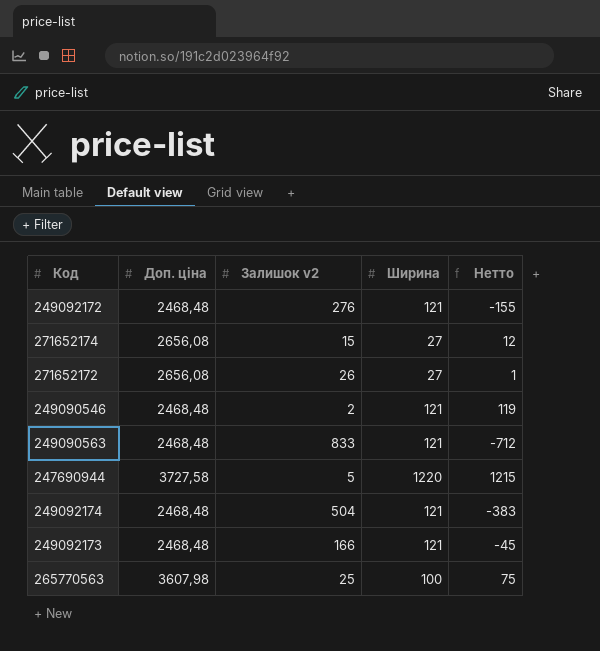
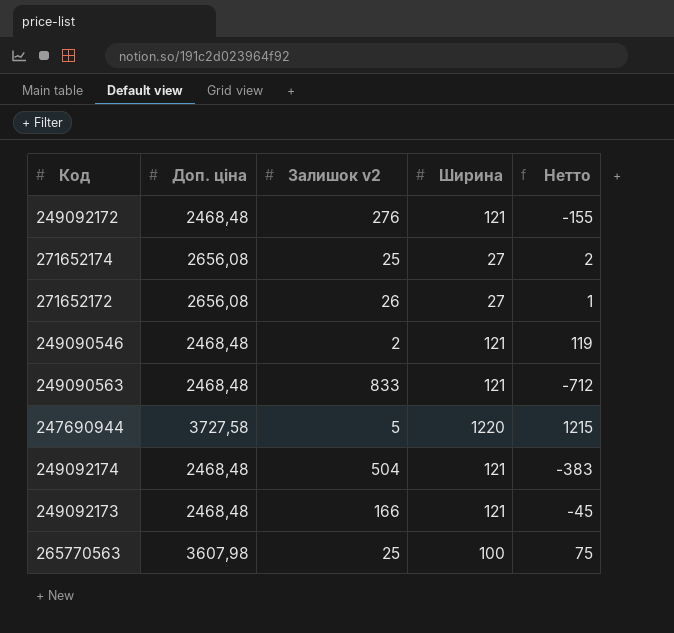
271652174 | Залишок v2: 15 -> 25
271652174 | Нетто: 12 -> 2

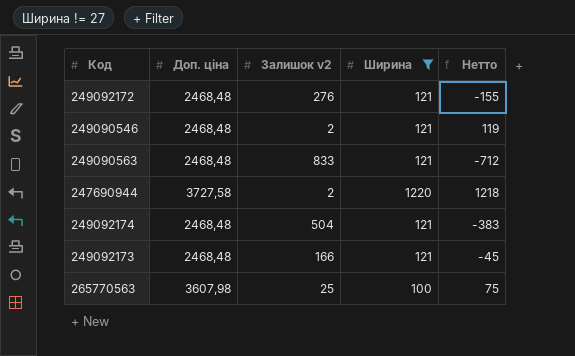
filter: none -> Ширина != 27
247690944 | Залишок v2: 5 -> 2
247690944 | Нетто: 1215 -> 1218

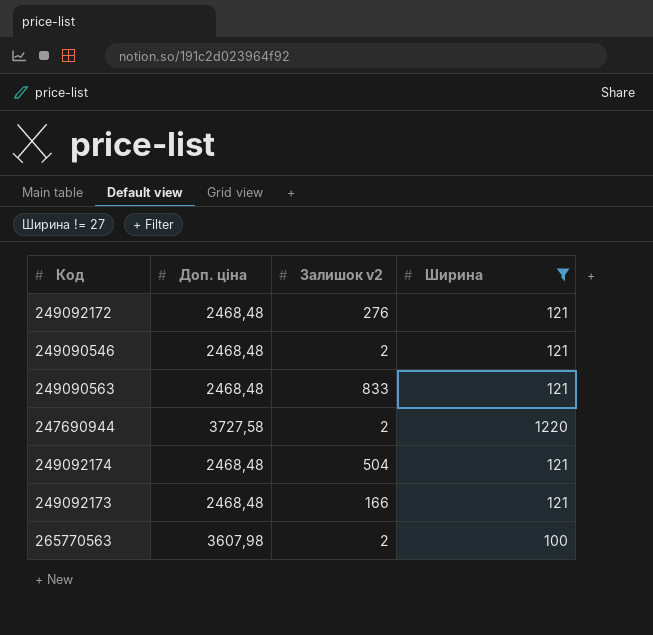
column Нетто | formula: [Ширина] - [Залишок v2] -> none
265770563 | Залишок v2: 25 -> 2

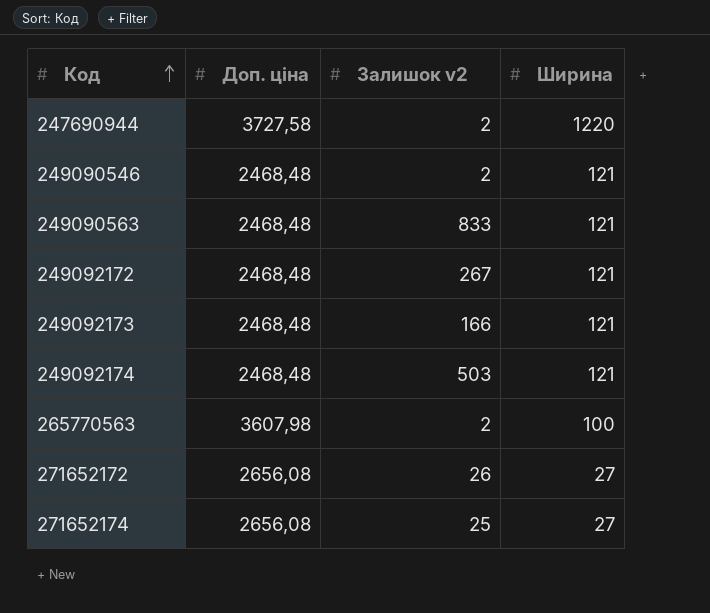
filter: Ширина != 27 -> none
row order: none -> Код ascending
249092172 | Залишок v2: 276 -> 267
249092174 | Залишок v2: 504 -> 503

